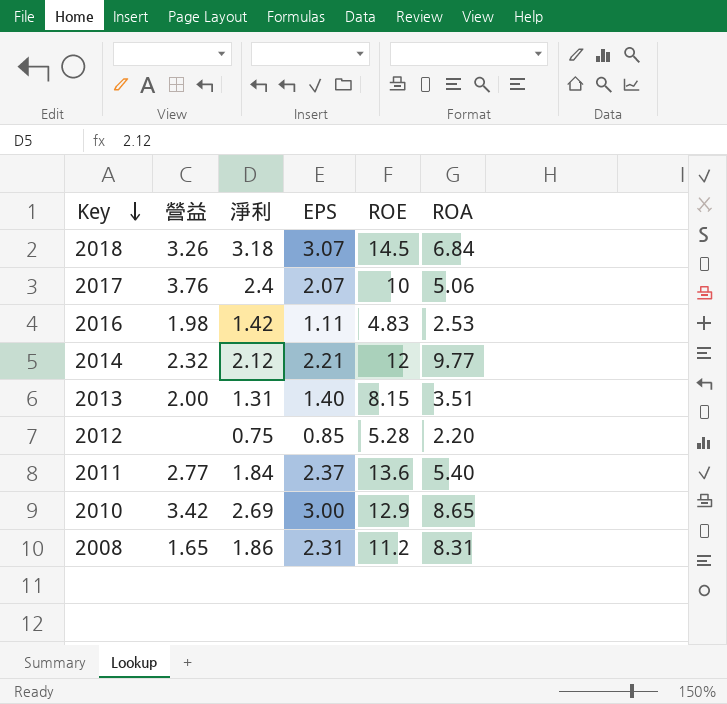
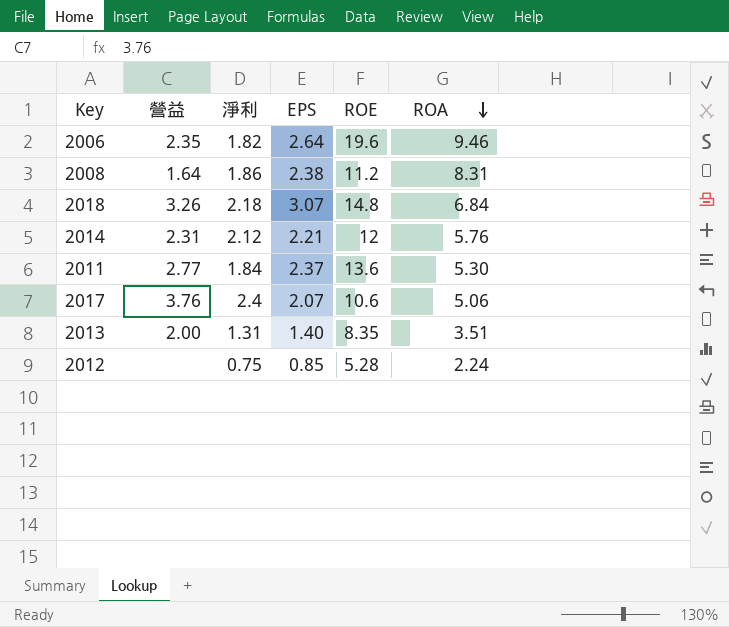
row order: Key descending -> ROA descending
row 2016: 1.98 | 1.42 | 1.11 | 4.83 | 2.53 -> none
row 2010: 3.42 | 2.69 | 3.00 | 12.9 | 8.65 -> none
row 2006: none -> 2.35 | 1.82 | 2.64 | 19.6 | 9.46
2008 | 營益: 1.65 -> 1.64
2008 | EPS: 2.31 -> 2.38
2018 | 淨利: 3.18 -> 2.18
2018 | ROE: 14.5 -> 14.8
2014 | 營益: 2.32 -> 2.31
2014 | ROA: 9.77 -> 5.76
2011 | ROA: 5.40 -> 5.30
2017 | ROE: 10 -> 10.6
2013 | ROE: 8.15 -> 8.35
2012 | ROA: 2.20 -> 2.24

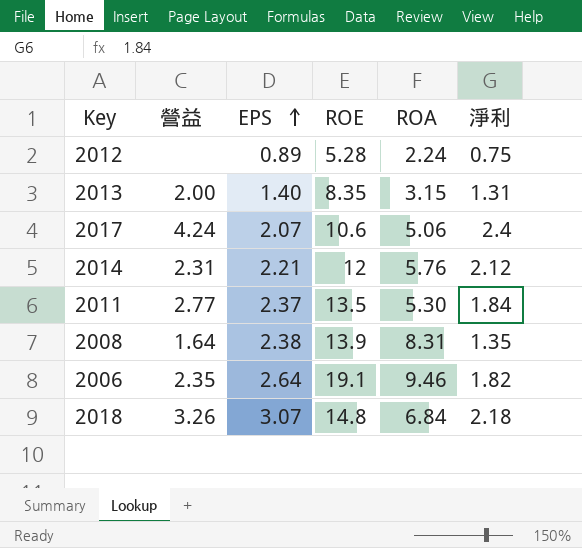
row order: ROA descending -> EPS ascending
column 淨利 | position: 3 -> 6
2012 | EPS: 0.85 -> 0.89
2013 | ROA: 3.51 -> 3.15
2017 | 營益: 3.76 -> 4.24
2011 | ROE: 13.6 -> 13.5
2008 | ROE: 11.2 -> 13.9
2008 | 淨利: 1.86 -> 1.35
2006 | ROE: 19.6 -> 19.1

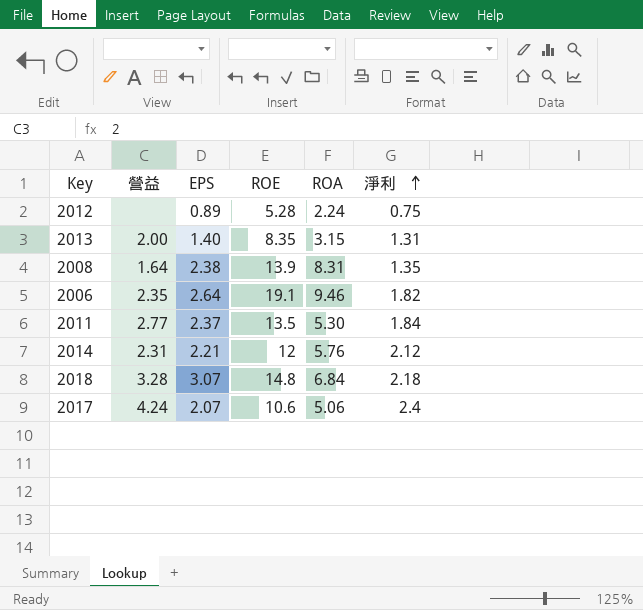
row order: EPS ascending -> 淨利 ascending
2018 | 營益: 3.26 -> 3.28

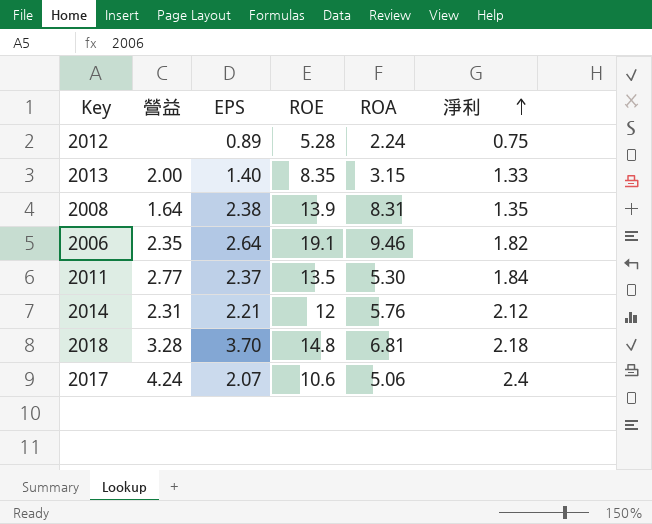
2013 | 淨利: 1.31 -> 1.33
2018 | EPS: 3.07 -> 3.70
2018 | ROA: 6.84 -> 6.81

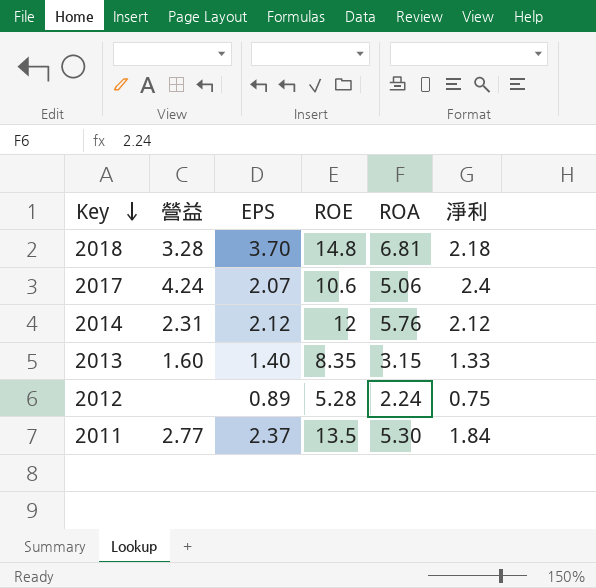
row order: 淨利 ascending -> Key descending
row 2008: 1.64 | 2.38 | 13.9 | 8.31 | 1.35 -> none
row 2006: 2.35 | 2.64 | 19.1 | 9.46 | 1.82 -> none
2014 | EPS: 2.21 -> 2.12
2013 | 營益: 2.00 -> 1.60

